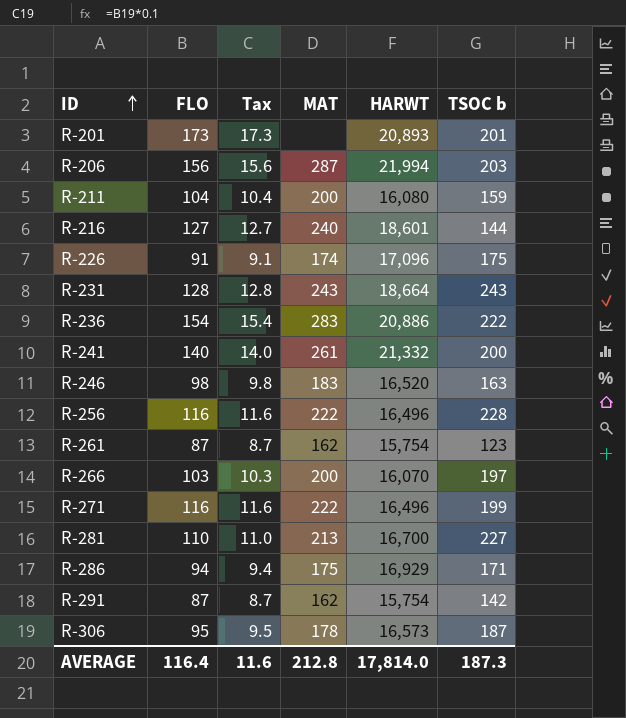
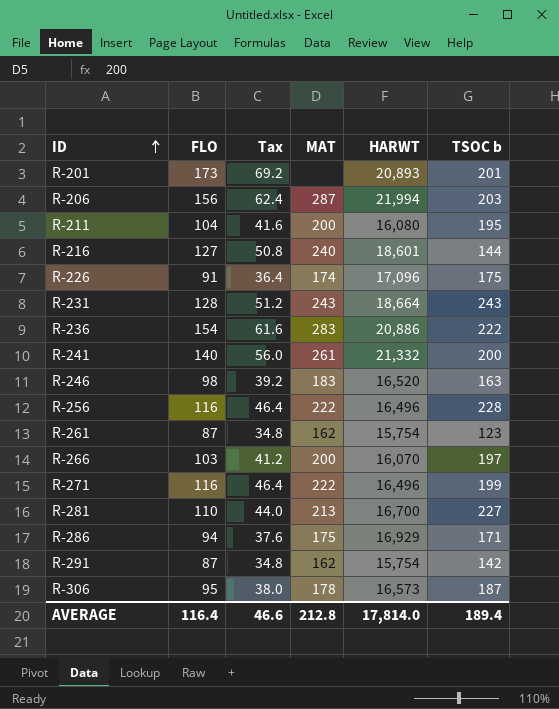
column Tax | formula: [FLO] * 0.1 -> [FLO] * 0.4
R-211 | TSOC b: 159 -> 195
AVERAGE | Tax: 11.6 -> 46.6
AVERAGE | TSOC b: 187.3 -> 189.4

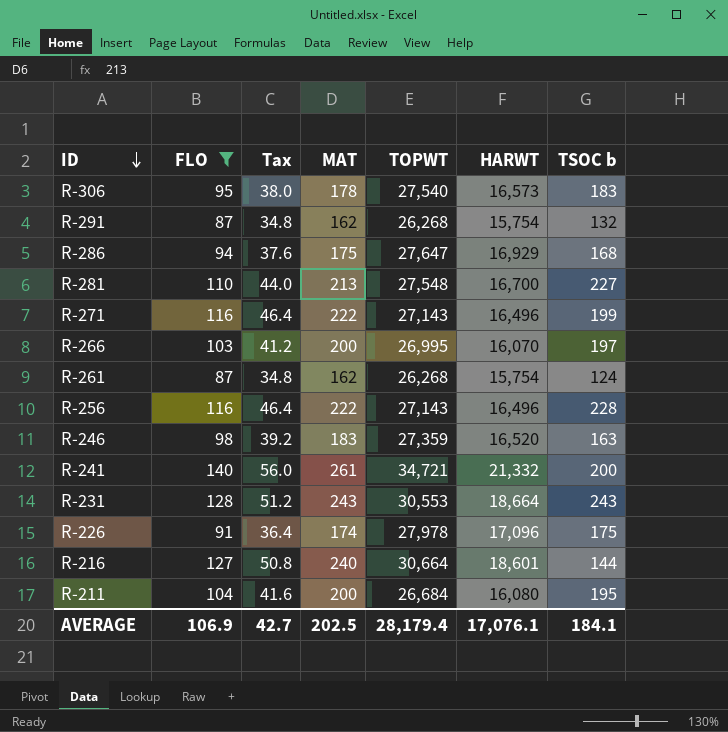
filter: none -> FLO <= 140
row order: ID ascending -> ID descending
column TOPWT | position: none -> 5
R-306 | TSOC b: 187 -> 183
R-291 | TSOC b: 142 -> 132
R-286 | TSOC b: 171 -> 168
R-261 | TSOC b: 123 -> 124
AVERAGE | FLO: 116.4 -> 106.9
AVERAGE | Tax: 46.6 -> 42.7
AVERAGE | MAT: 212.8 -> 202.5
AVERAGE | HARWT: 17,814.0 -> 17,076.1
AVERAGE | TSOC b: 189.4 -> 184.1

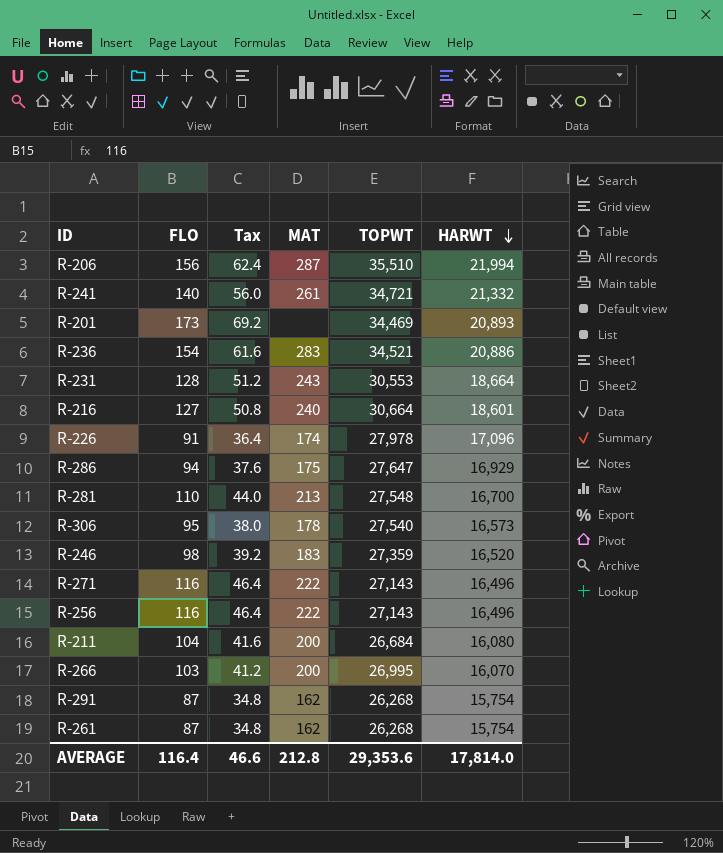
filter: FLO <= 140 -> none
row order: ID descending -> HARWT descending
column TSOC b | position: 7 -> none
AVERAGE | FLO: 106.9 -> 116.4
AVERAGE | Tax: 42.7 -> 46.6
AVERAGE | MAT: 202.5 -> 212.8
AVERAGE | TOPWT: 28,179.4 -> 29,353.6
AVERAGE | HARWT: 17,076.1 -> 17,814.0

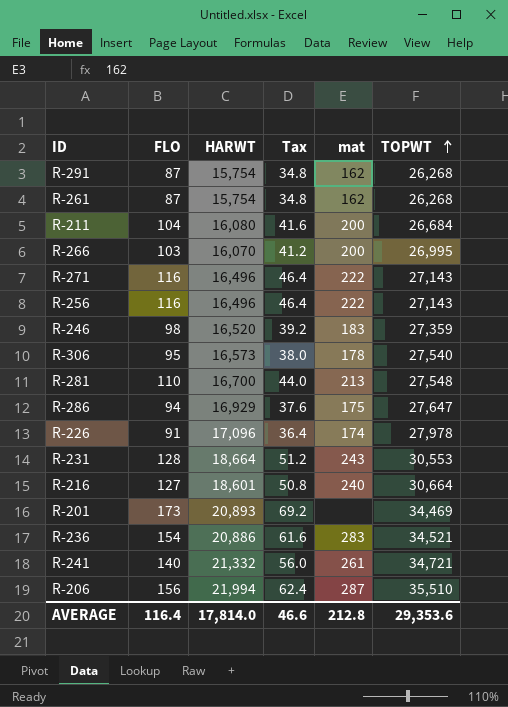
row order: HARWT descending -> TOPWT ascending
column HARWT | position: 6 -> 3
column name: MAT -> mat

